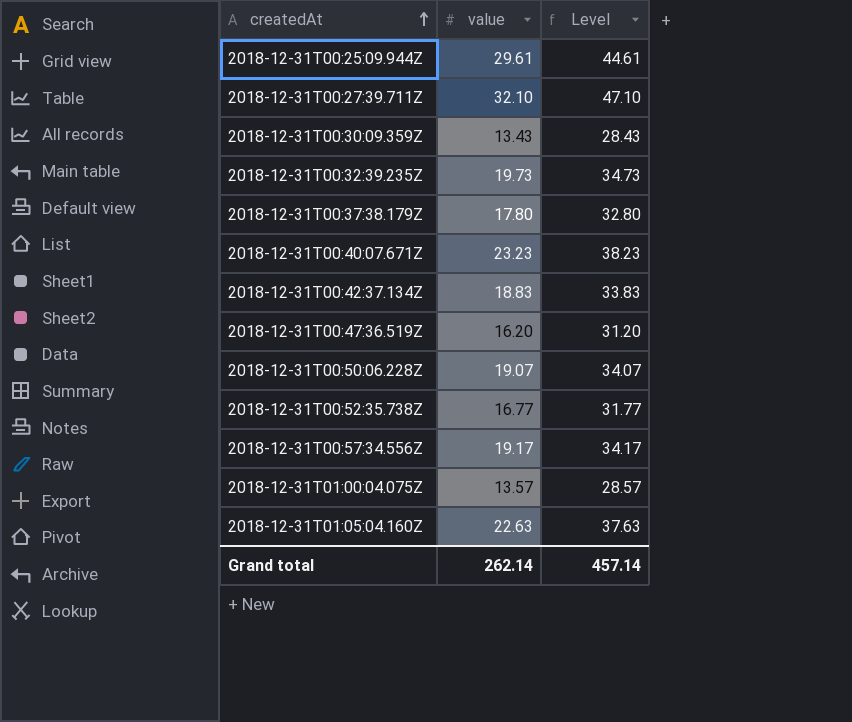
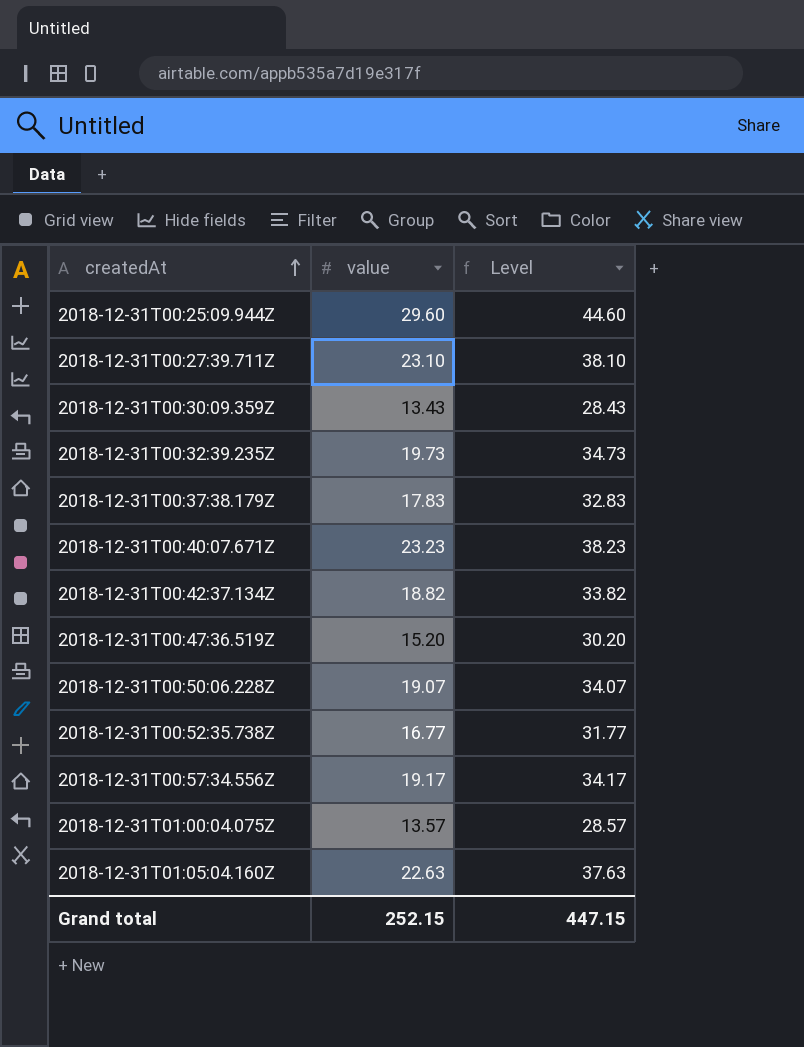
2018-12-31T00:25:09.944Z | value: 29.61 -> 29.60
2018-12-31T00:25:09.944Z | Level: 44.61 -> 44.60
2018-12-31T00:27:39.711Z | value: 32.10 -> 23.10
2018-12-31T00:27:39.711Z | Level: 47.10 -> 38.10
2018-12-31T00:37:38.179Z | value: 17.80 -> 17.83
2018-12-31T00:37:38.179Z | Level: 32.80 -> 32.83
2018-12-31T00:42:37.134Z | value: 18.83 -> 18.82
2018-12-31T00:42:37.134Z | Level: 33.83 -> 33.82
2018-12-31T00:47:36.519Z | value: 16.20 -> 15.20
2018-12-31T00:47:36.519Z | Level: 31.20 -> 30.20
Grand total | value: 262.14 -> 252.15
Grand total | Level: 457.14 -> 447.15

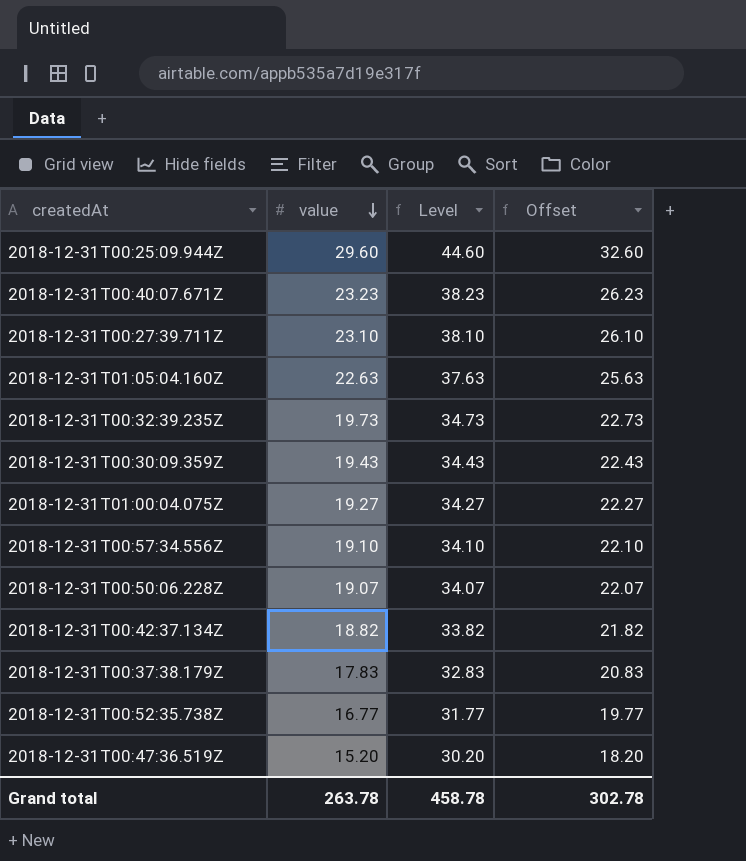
row order: createdAt ascending -> value descending
column Offset | formula: none -> [value] + 3
2018-12-31T00:30:09.359Z | value: 13.43 -> 19.43
2018-12-31T00:30:09.359Z | Level: 28.43 -> 34.43
2018-12-31T01:00:04.075Z | value: 13.57 -> 19.27
2018-12-31T01:00:04.075Z | Level: 28.57 -> 34.27
2018-12-31T00:57:34.556Z | value: 19.17 -> 19.10
2018-12-31T00:57:34.556Z | Level: 34.17 -> 34.10
Grand total | value: 252.15 -> 263.78
Grand total | Level: 447.15 -> 458.78

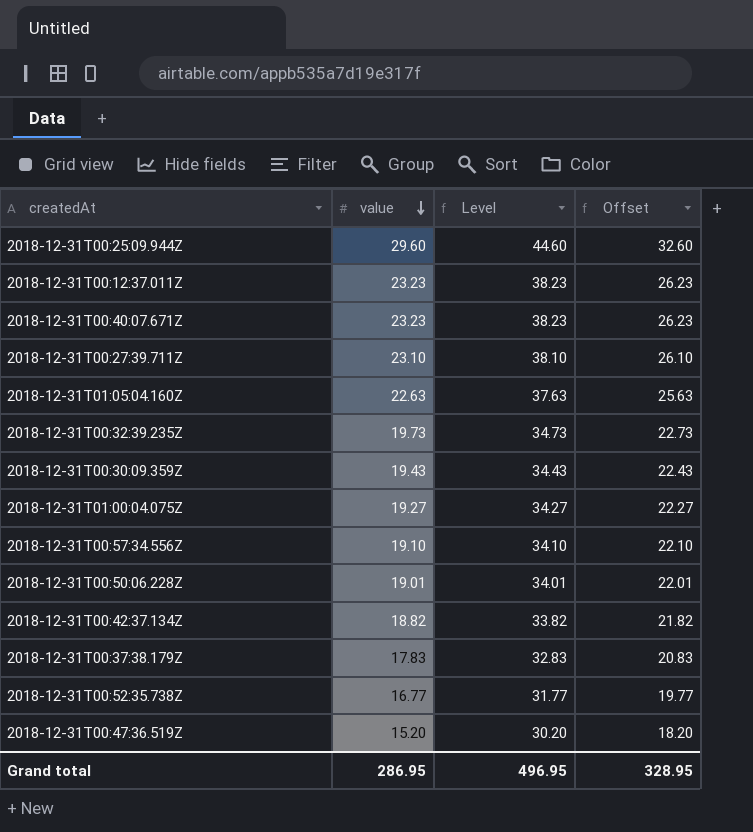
row 2018-12-31T00:12:37.011Z: none -> 23.23 | 38.23 | 26.23
2018-12-31T00:50:06.228Z | value: 19.07 -> 19.01
2018-12-31T00:50:06.228Z | Level: 34.07 -> 34.01
2018-12-31T00:50:06.228Z | Offset: 22.07 -> 22.01
Grand total | value: 263.78 -> 286.95
Grand total | Level: 458.78 -> 496.95
Grand total | Offset: 302.78 -> 328.95

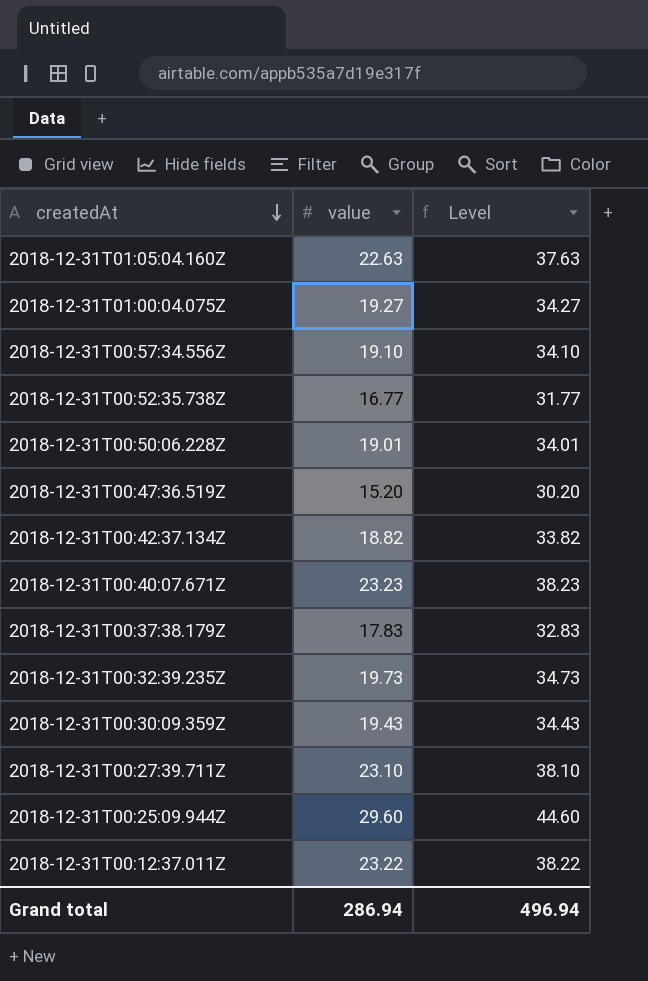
row order: value descending -> createdAt descending
column Offset | formula: [value] + 3 -> none
2018-12-31T00:12:37.011Z | value: 23.23 -> 23.22
2018-12-31T00:12:37.011Z | Level: 38.23 -> 38.22
Grand total | value: 286.95 -> 286.94
Grand total | Level: 496.95 -> 496.94

